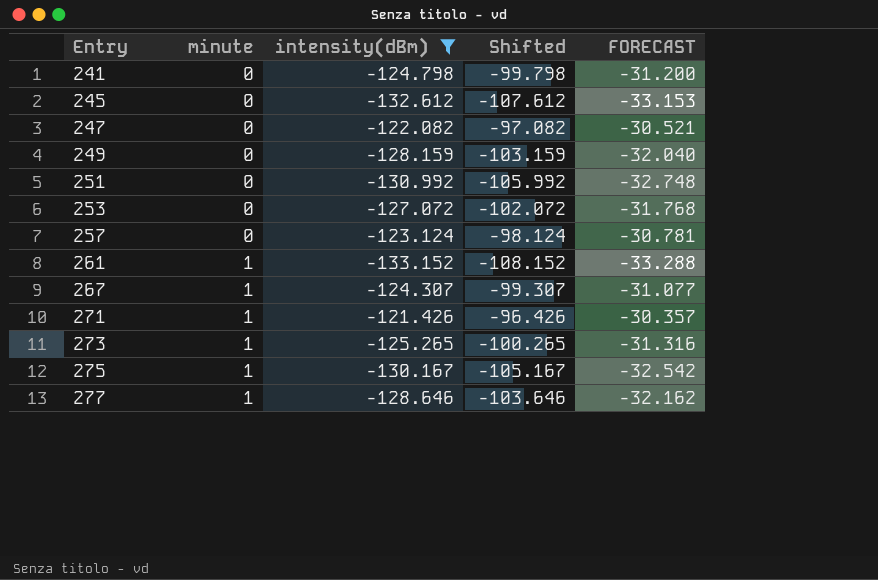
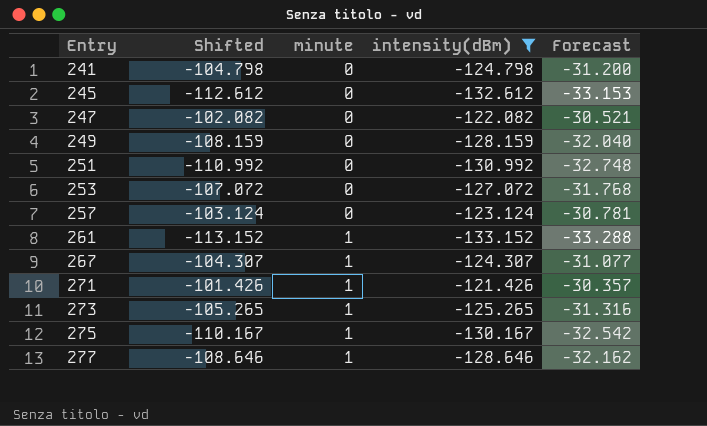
column Shifted | formula: [intensity(dBm)] + 25 -> [intensity(dBm)] + 20
column Shifted | position: 4 -> 2
column name: FORECAST -> Forecast

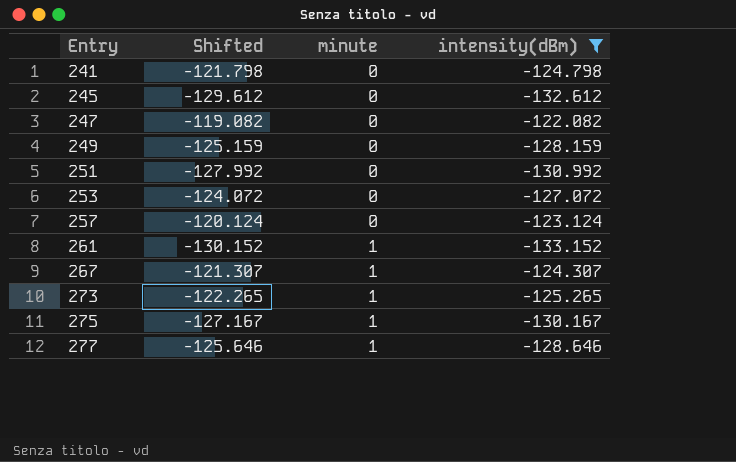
column Forecast | formula: [intensity(dBm)] * 0.25 -> none
column Shifted | formula: [intensity(dBm)] + 20 -> [intensity(dBm)] + 3
row 271: -101.426 | 1 | -121.426 | -30.357 -> none

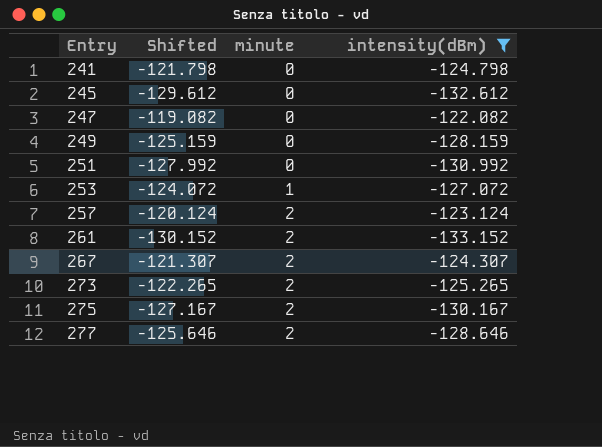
253 | minute: 0 -> 1
257 | minute: 0 -> 2
261 | minute: 1 -> 2
267 | minute: 1 -> 2
273 | minute: 1 -> 2
275 | minute: 1 -> 2
277 | minute: 1 -> 2

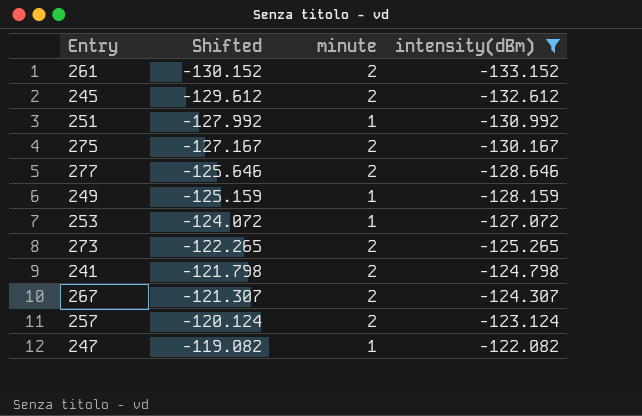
row order: Entry ascending -> Shifted ascending
245 | minute: 0 -> 2
251 | minute: 0 -> 1
249 | minute: 0 -> 1
241 | minute: 0 -> 2
247 | minute: 0 -> 1

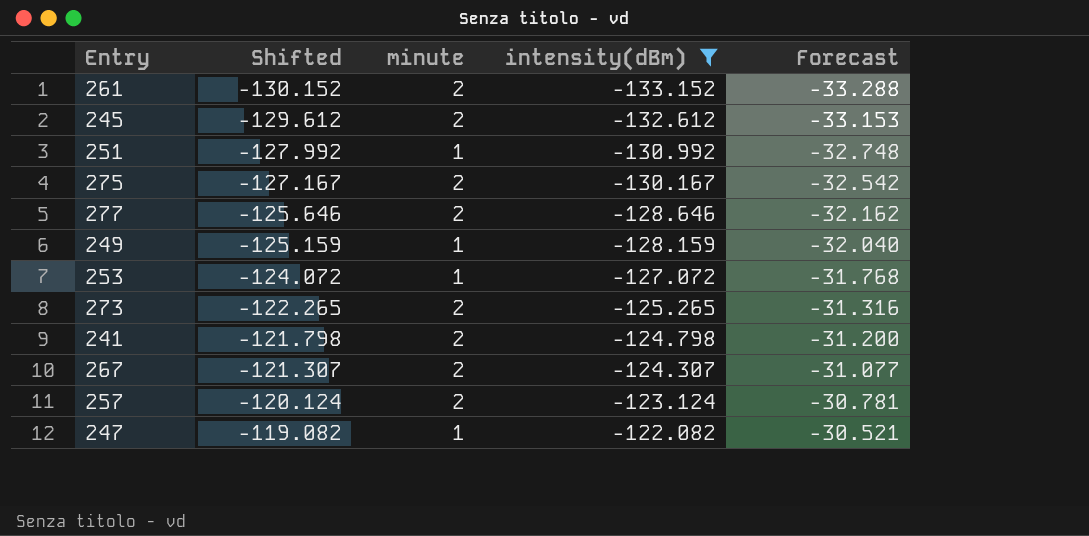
column Forecast | formula: none -> [intensity(dBm)] * 0.25

